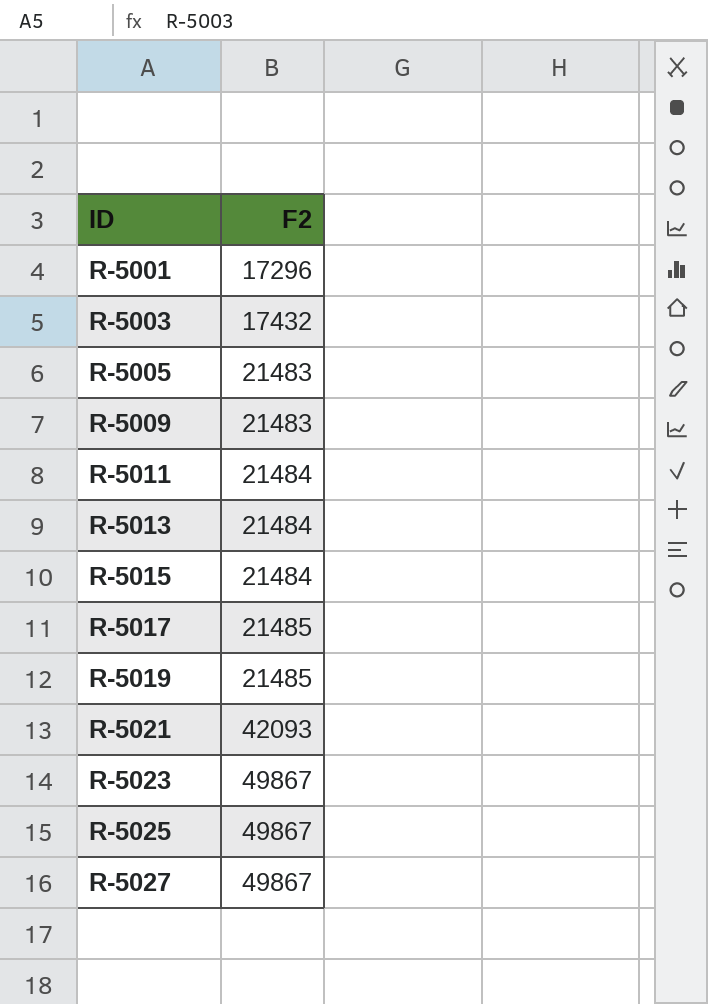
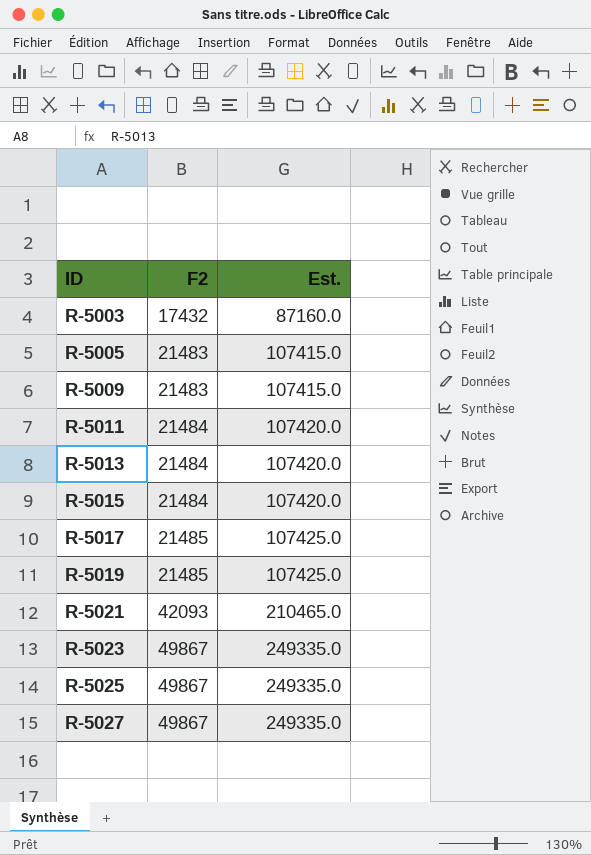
column Est. | formula: none -> [F2] * 5
row R-5001: 17296 -> none

